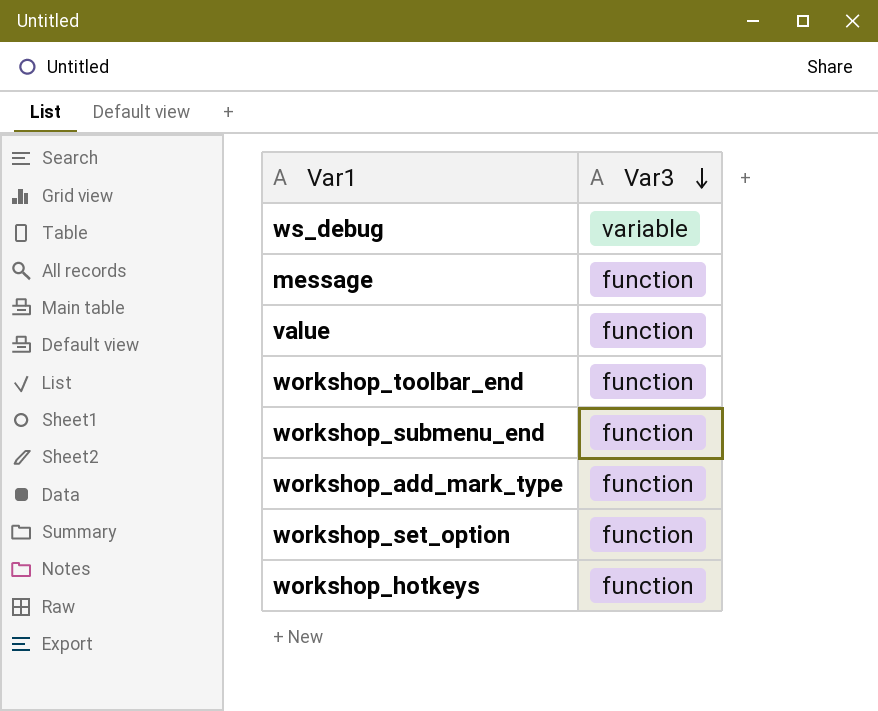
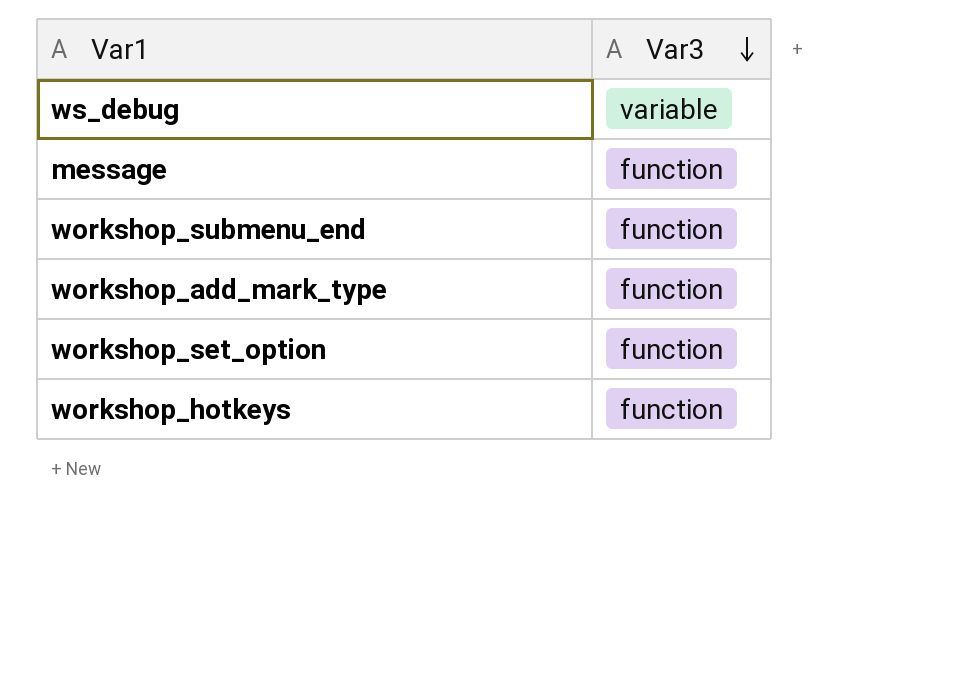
row value: function -> none
row workshop_toolbar_end: function -> none

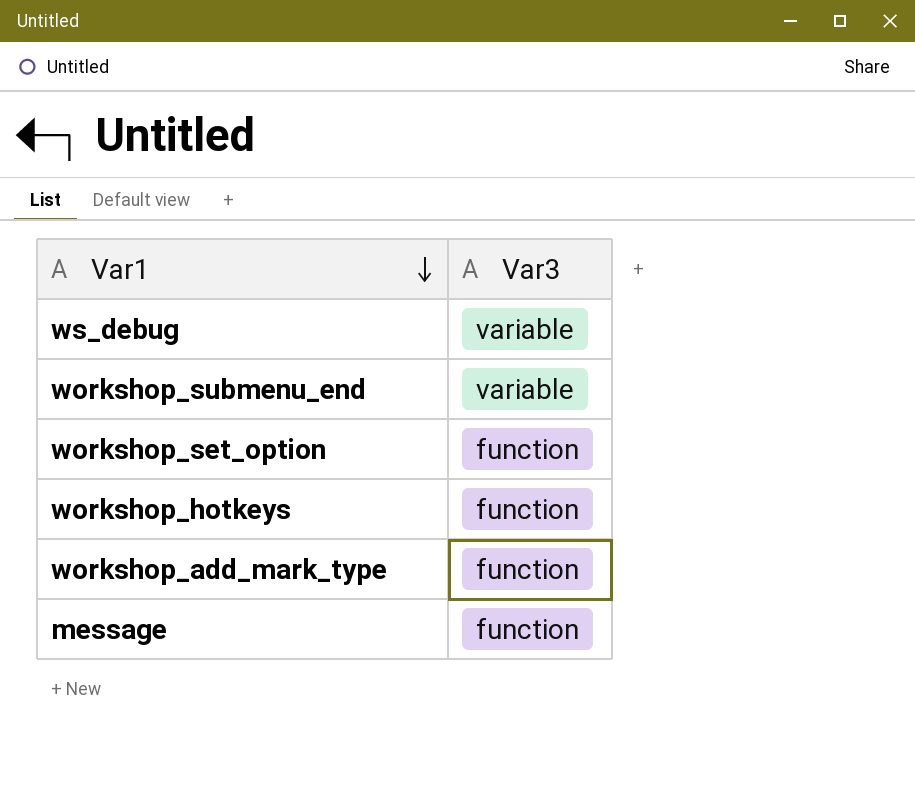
row order: Var3 descending -> Var1 descending
workshop_submenu_end | Var3: function -> variable

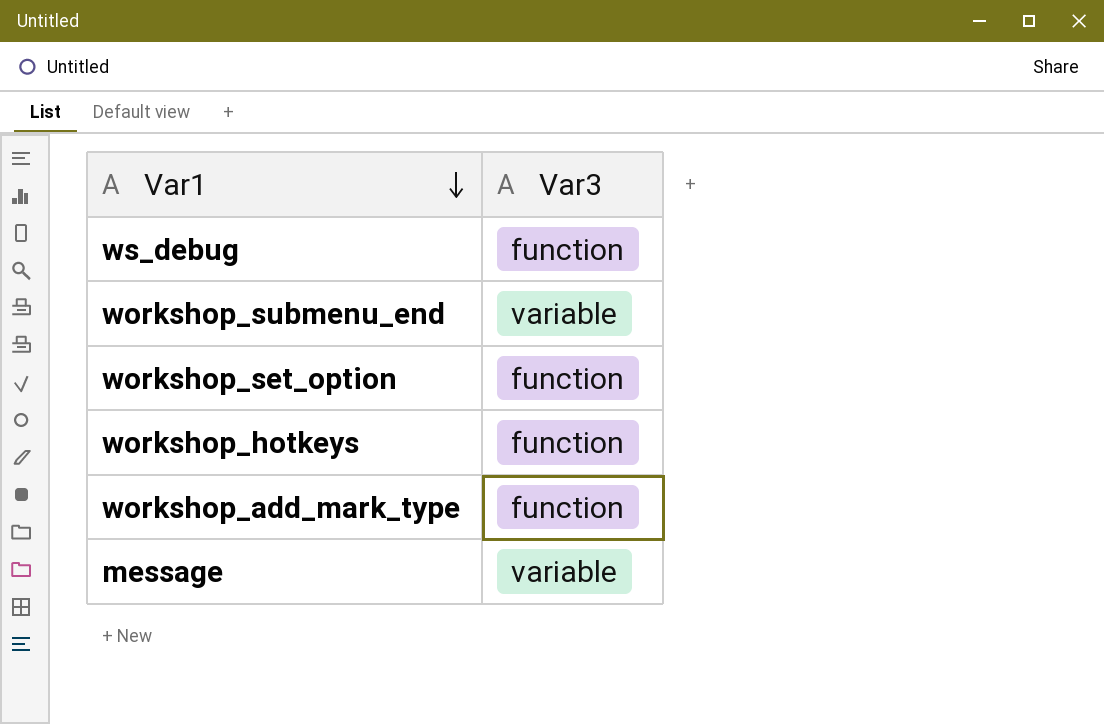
ws_debug | Var3: variable -> function
message | Var3: function -> variable

